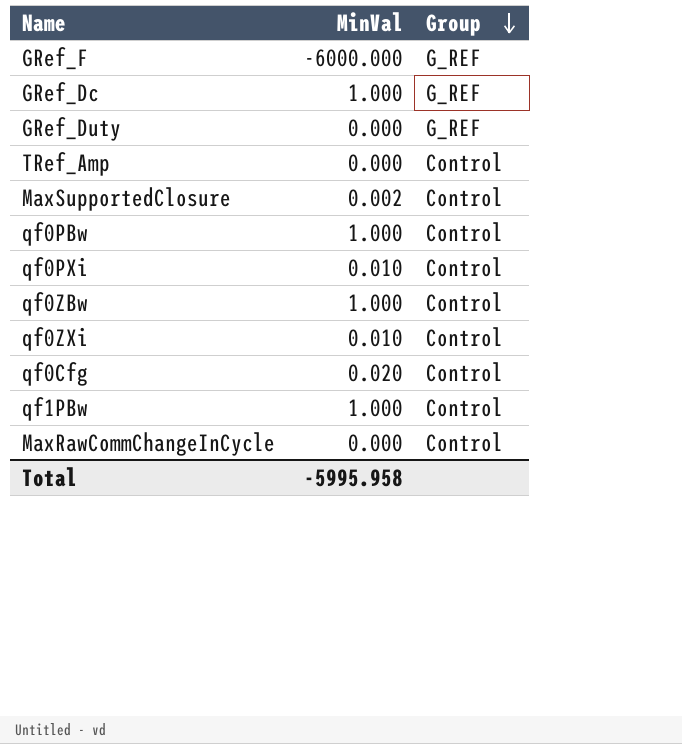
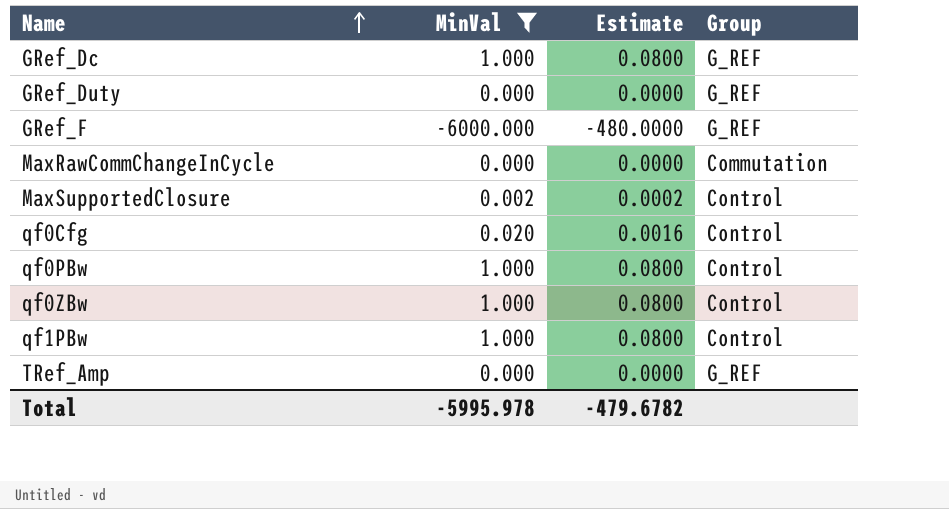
filter: none -> MinVal != 0.010
row order: Group descending -> Name ascending
column Estimate | formula: none -> [MinVal] * 0.08
MaxRawCommChangeInCycle | Group: Control -> Commutation
TRef_Amp | Group: Control -> G_REF
Total | MinVal: -5995.958 -> -5995.978

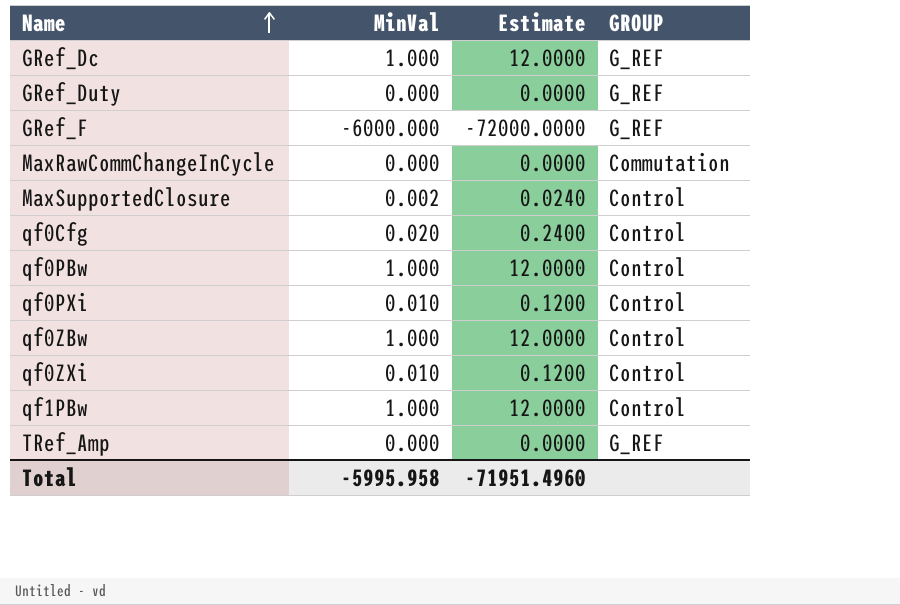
filter: MinVal != 0.010 -> none
column Estimate | formula: [MinVal] * 0.08 -> [MinVal] * 12
column name: Group -> GROUP
Total | MinVal: -5995.978 -> -5995.958
Total | Estimate: -479.6782 -> -71951.4960

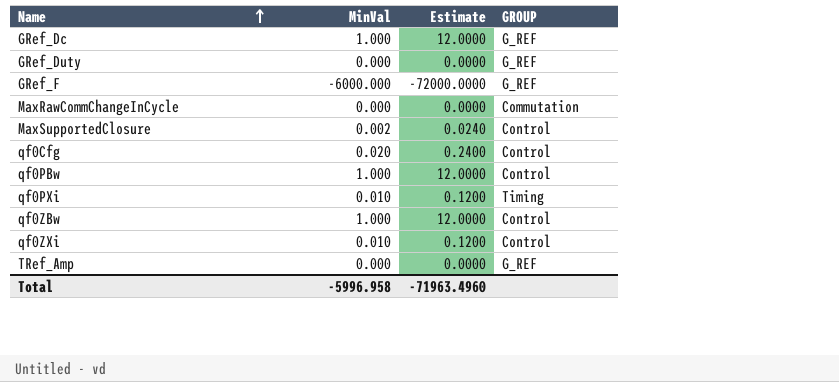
row qf1PBw: 1.000 | 12.0000 | Control -> none
qf0PXi | GROUP: Control -> Timing
Total | MinVal: -5995.958 -> -5996.958
Total | Estimate: -71951.4960 -> -71963.4960

